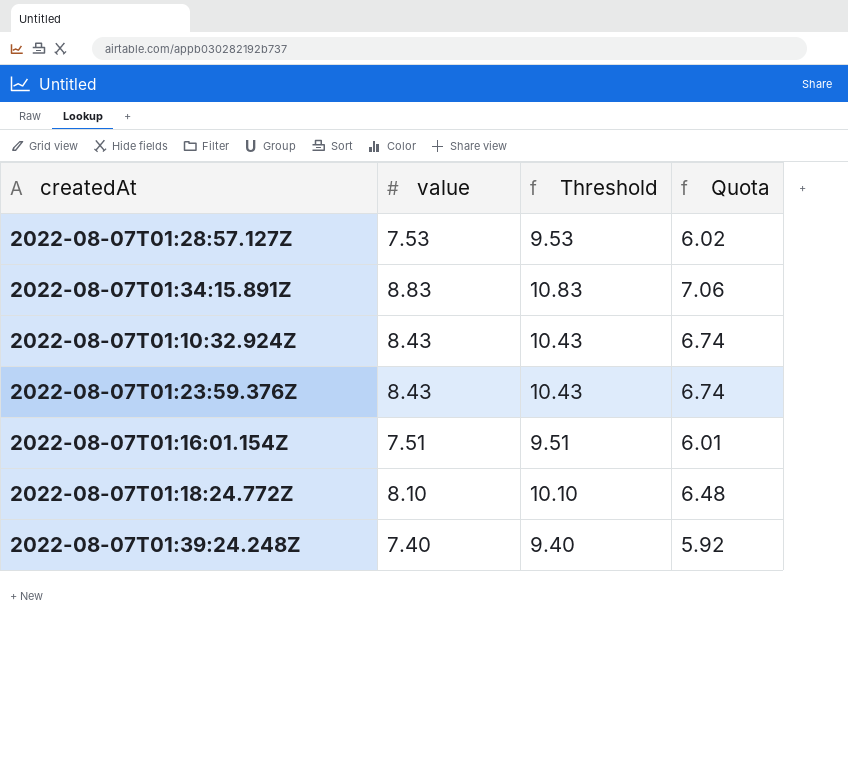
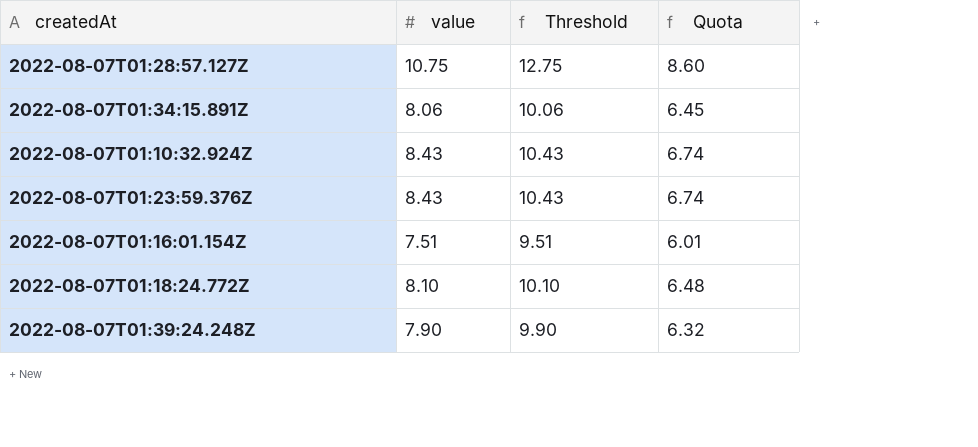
2022-08-07T01:28:57.127Z | value: 7.53 -> 10.75
2022-08-07T01:28:57.127Z | Threshold: 9.53 -> 12.75
2022-08-07T01:28:57.127Z | Quota: 6.02 -> 8.60
2022-08-07T01:34:15.891Z | value: 8.83 -> 8.06
2022-08-07T01:34:15.891Z | Threshold: 10.83 -> 10.06
2022-08-07T01:34:15.891Z | Quota: 7.06 -> 6.45
2022-08-07T01:39:24.248Z | value: 7.40 -> 7.90
2022-08-07T01:39:24.248Z | Threshold: 9.40 -> 9.90
2022-08-07T01:39:24.248Z | Quota: 5.92 -> 6.32

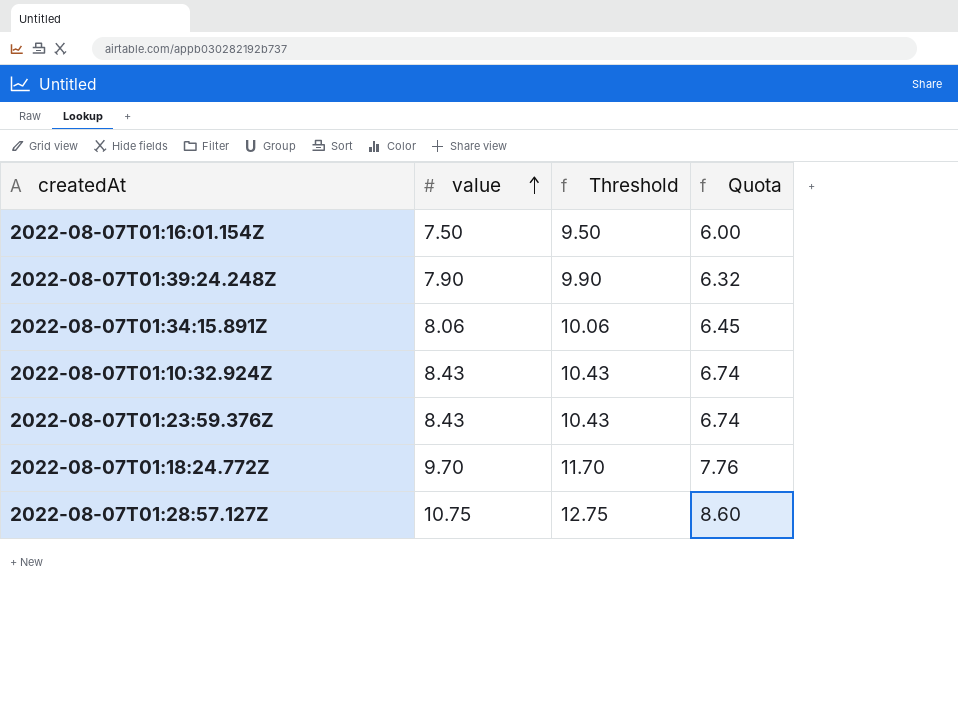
row order: none -> value ascending
2022-08-07T01:16:01.154Z | value: 7.51 -> 7.50
2022-08-07T01:16:01.154Z | Threshold: 9.51 -> 9.50
2022-08-07T01:16:01.154Z | Quota: 6.01 -> 6.00
2022-08-07T01:18:24.772Z | value: 8.10 -> 9.70
2022-08-07T01:18:24.772Z | Threshold: 10.10 -> 11.70
2022-08-07T01:18:24.772Z | Quota: 6.48 -> 7.76

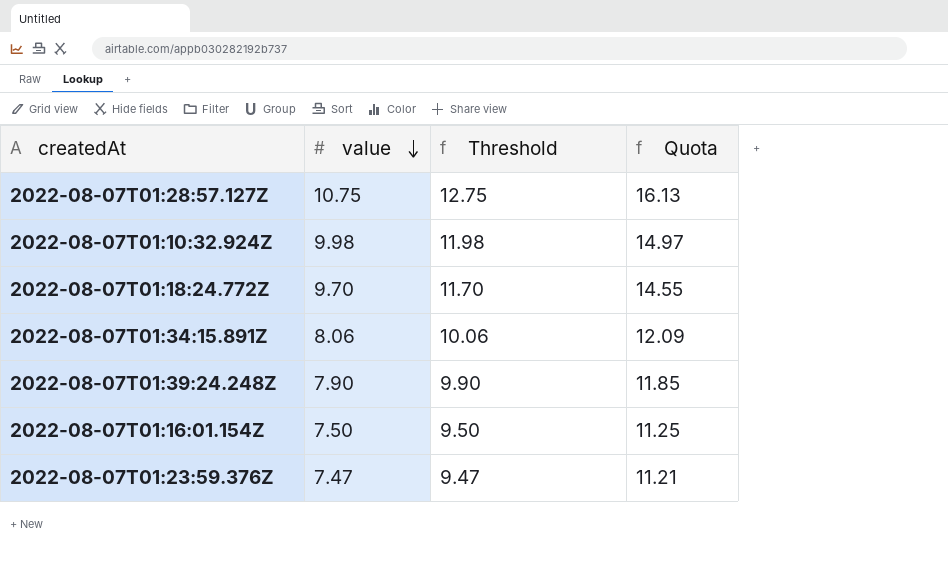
row order: value ascending -> value descending
column Quota | formula: [value] * 0.8 -> [value] * 1.5
2022-08-07T01:10:32.924Z | value: 8.43 -> 9.98
2022-08-07T01:10:32.924Z | Threshold: 10.43 -> 11.98
2022-08-07T01:23:59.376Z | value: 8.43 -> 7.47
2022-08-07T01:23:59.376Z | Threshold: 10.43 -> 9.47

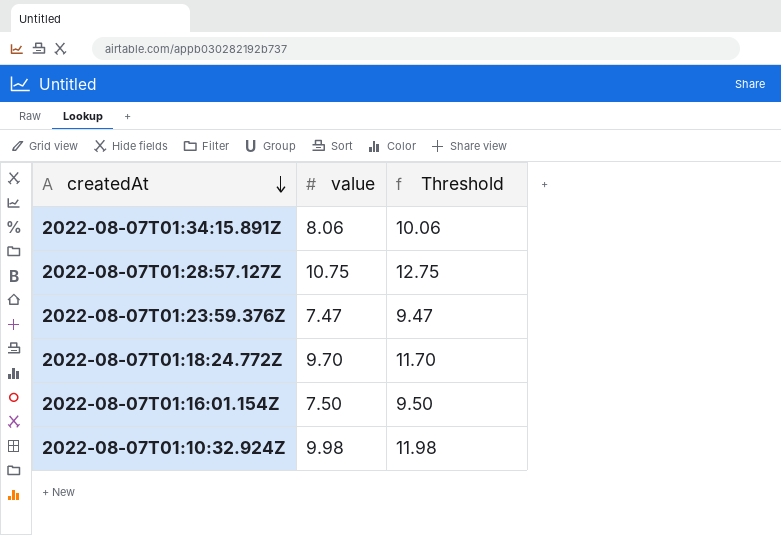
row order: value descending -> createdAt descending
column Quota | formula: [value] * 1.5 -> none
row 2022-08-07T01:39:24.248Z: 7.90 | 9.90 | 11.85 -> none

